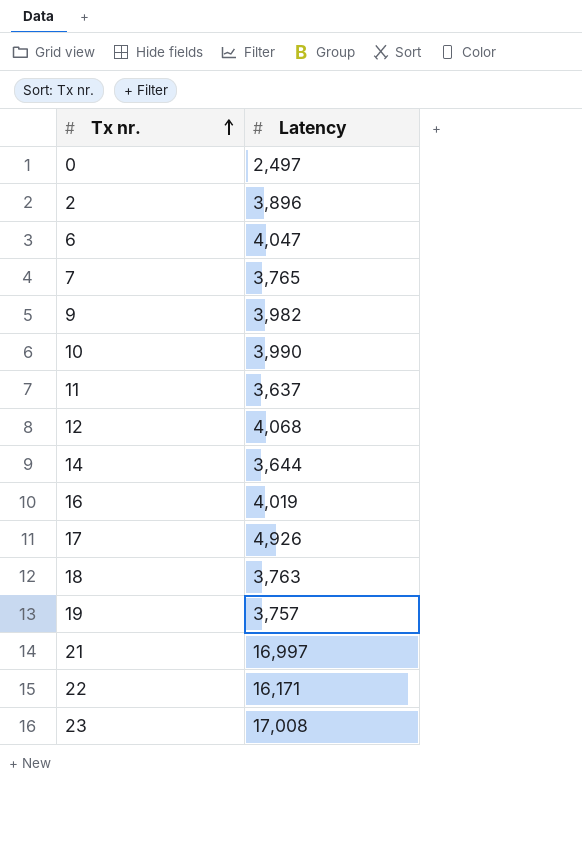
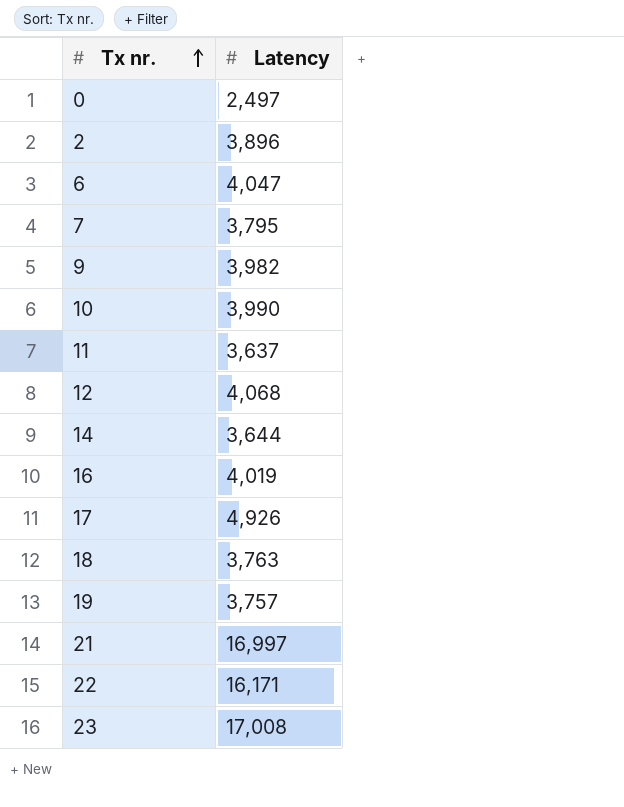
7 | Latency: 3,765 -> 3,795

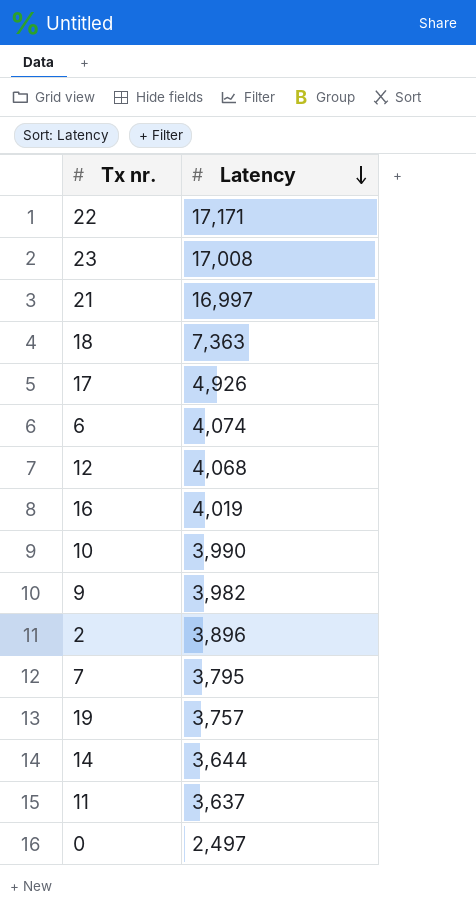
row order: Tx nr. ascending -> Latency descending
22 | Latency: 16,171 -> 17,171
18 | Latency: 3,763 -> 7,363
6 | Latency: 4,047 -> 4,074

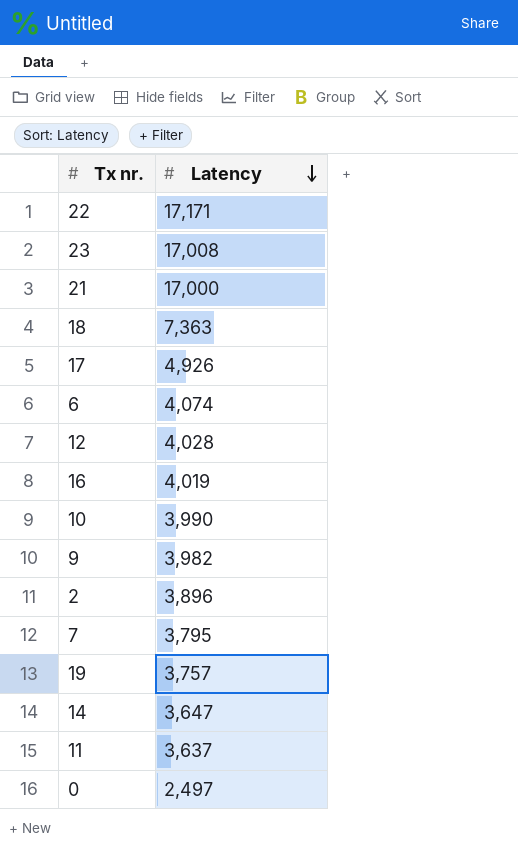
21 | Latency: 16,997 -> 17,000
12 | Latency: 4,068 -> 4,028
14 | Latency: 3,644 -> 3,647

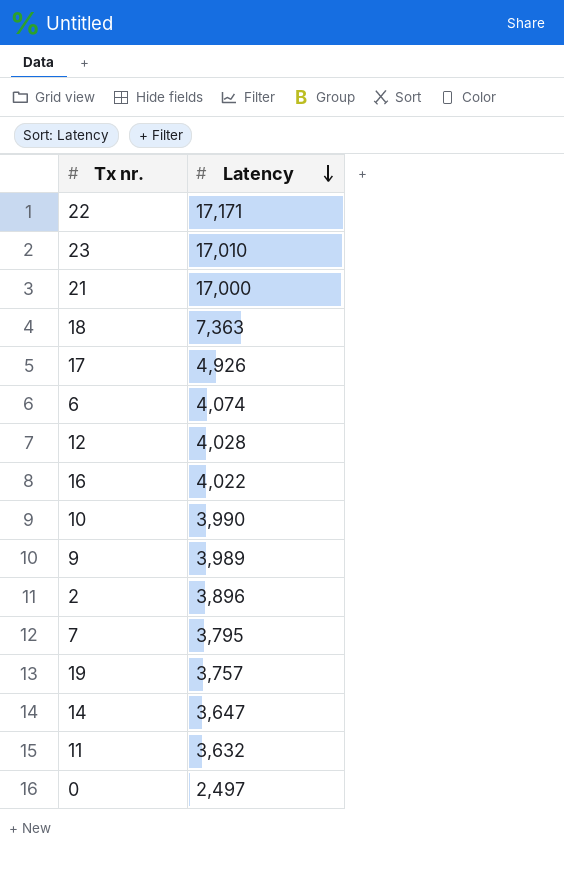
23 | Latency: 17,008 -> 17,010
16 | Latency: 4,019 -> 4,022
9 | Latency: 3,982 -> 3,989
11 | Latency: 3,637 -> 3,632

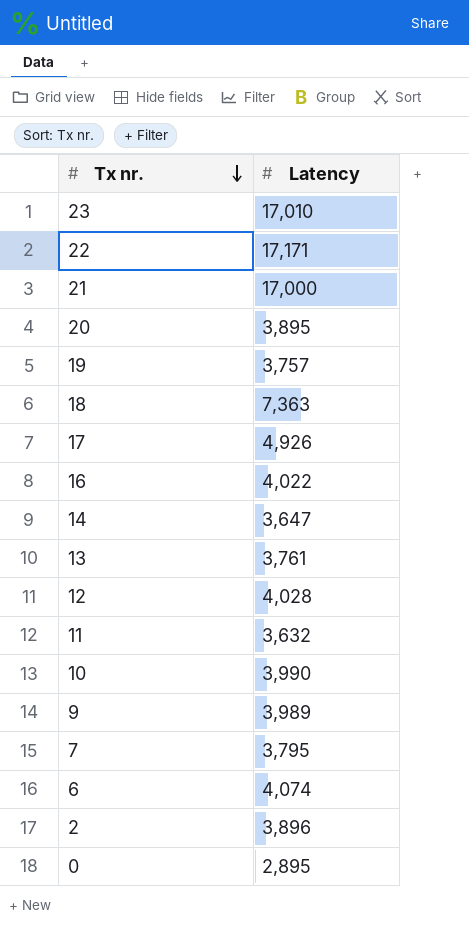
row order: Latency descending -> Tx nr. descending
row 20: none -> 3,895
row 13: none -> 3,761
0 | Latency: 2,497 -> 2,895

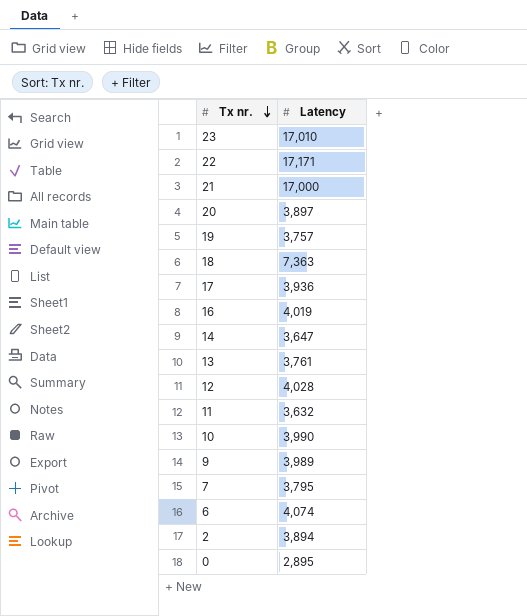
20 | Latency: 3,895 -> 3,897
17 | Latency: 4,926 -> 3,936
16 | Latency: 4,022 -> 4,019
2 | Latency: 3,896 -> 3,894

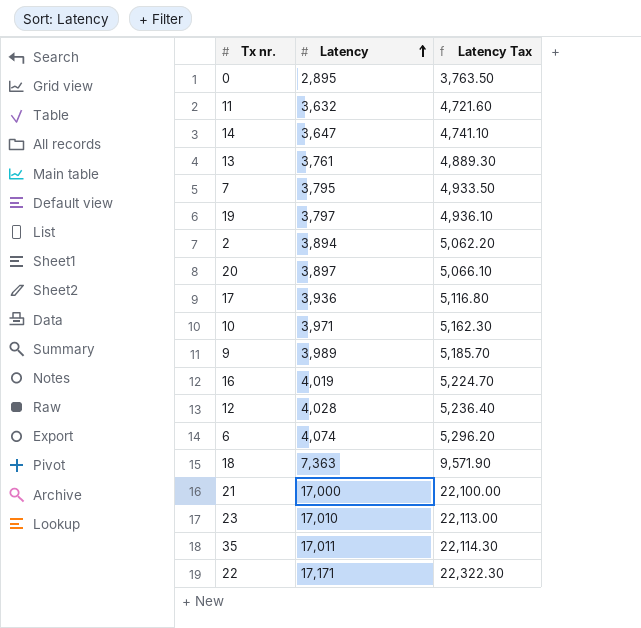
row order: Tx nr. descending -> Latency ascending
column Latency Tax | formula: none -> [Latency] * 1.3
19 | Latency: 3,757 -> 3,797
10 | Latency: 3,990 -> 3,971
row 35: none -> 17,011 | 22,114.30

